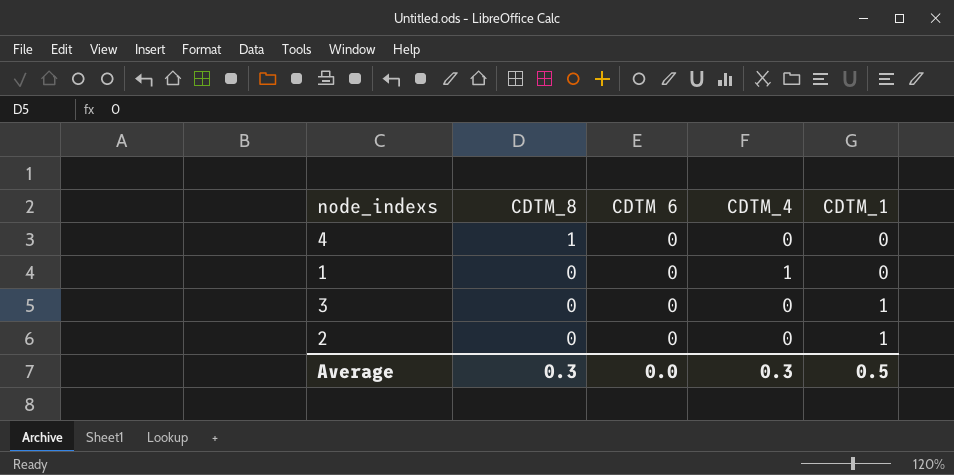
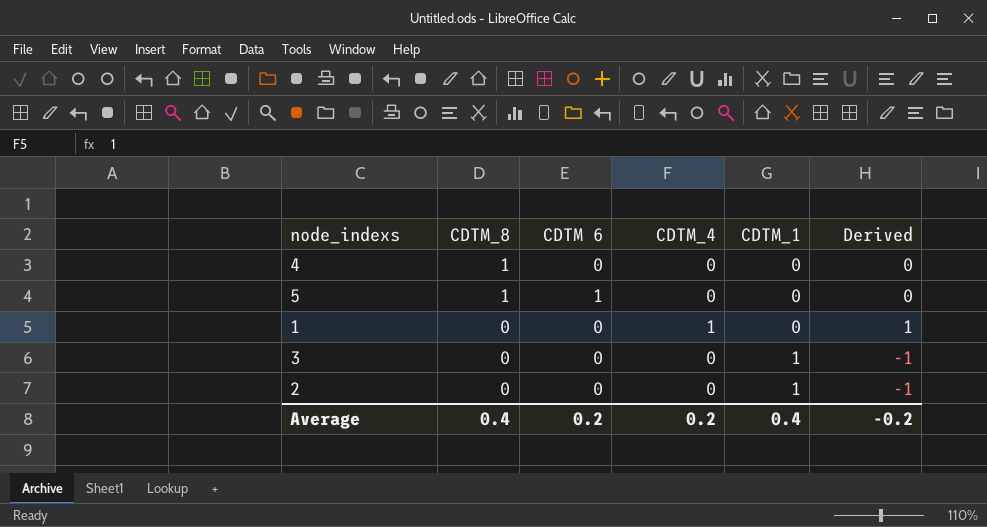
column Derived | formula: none -> [CDTM_4] - [CDTM_1]
row 5: none -> 1 | 1 | 0 | 0 | 0
Average | CDTM_8: 0.3 -> 0.4
Average | CDTM 6: 0.0 -> 0.2
Average | CDTM_4: 0.3 -> 0.2
Average | CDTM_1: 0.5 -> 0.4

